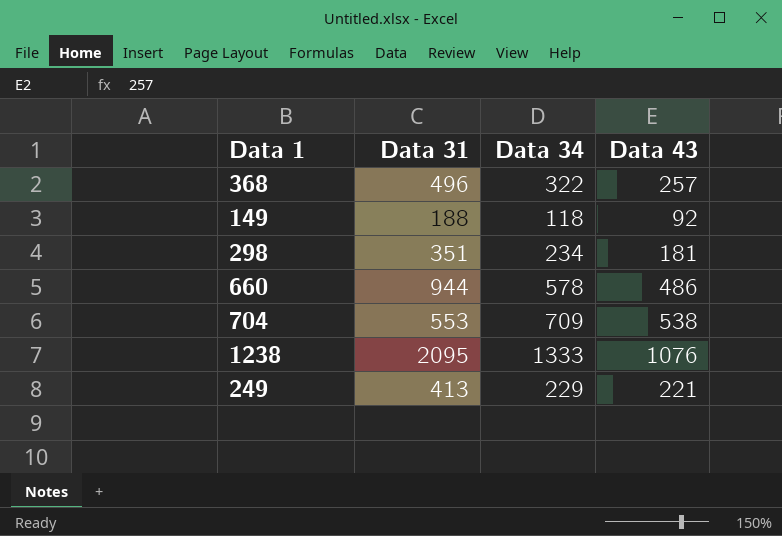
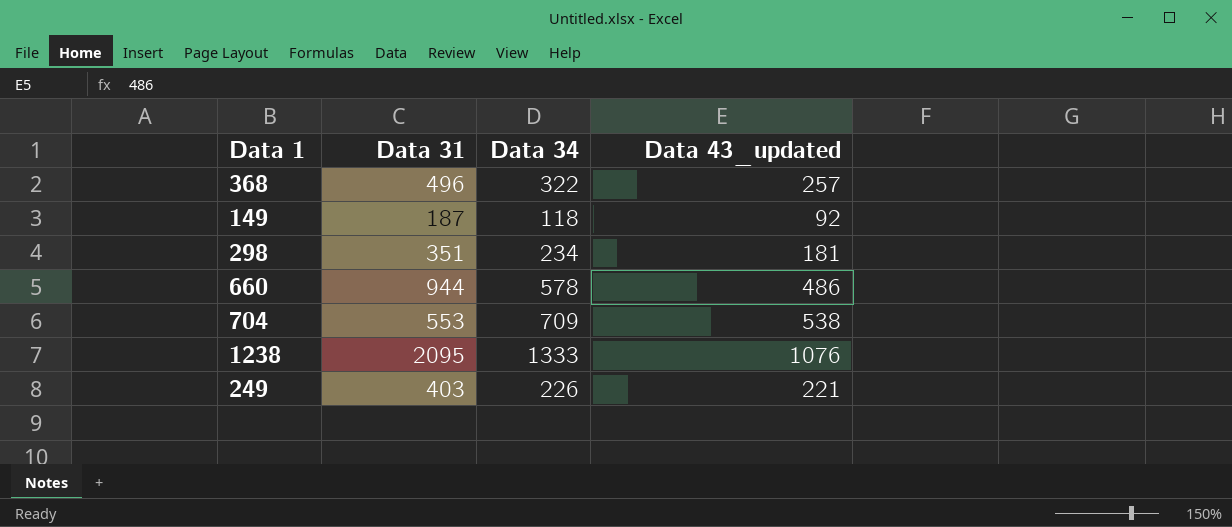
column name: Data 43 -> Data 43_updated
149 | Data 31: 188 -> 187
249 | Data 31: 413 -> 403
249 | Data 34: 229 -> 226

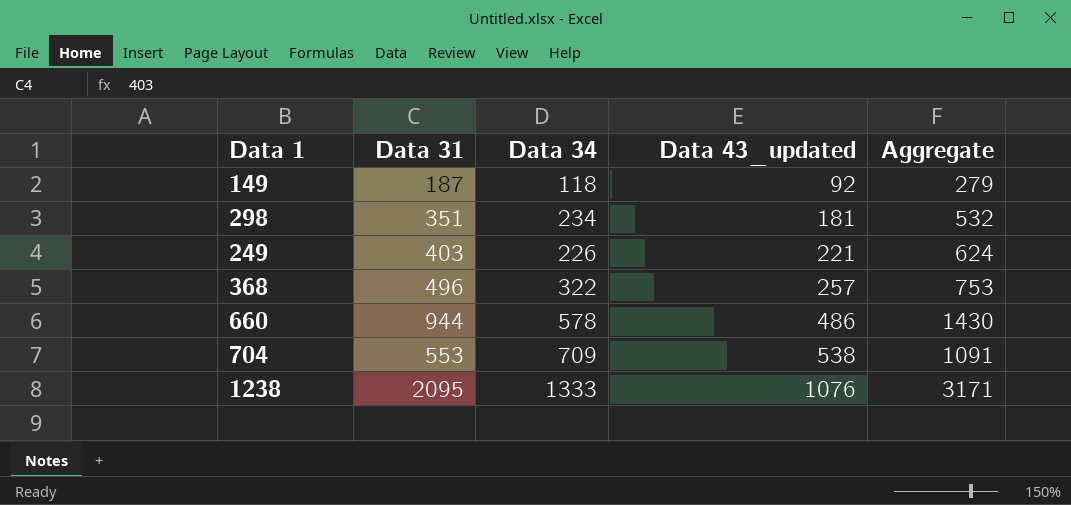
row order: none -> Data 43_updated ascending
column Aggregate | formula: none -> [Data 31] + [Data 43_updated]

